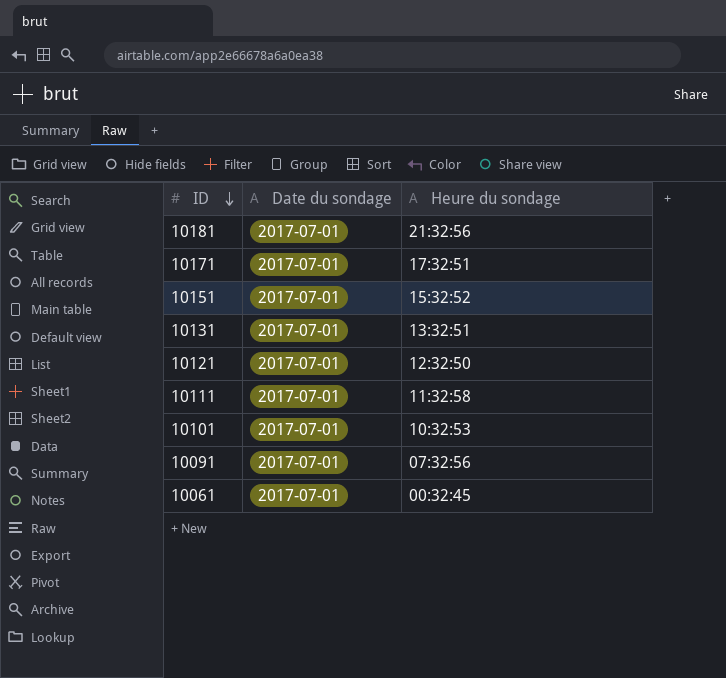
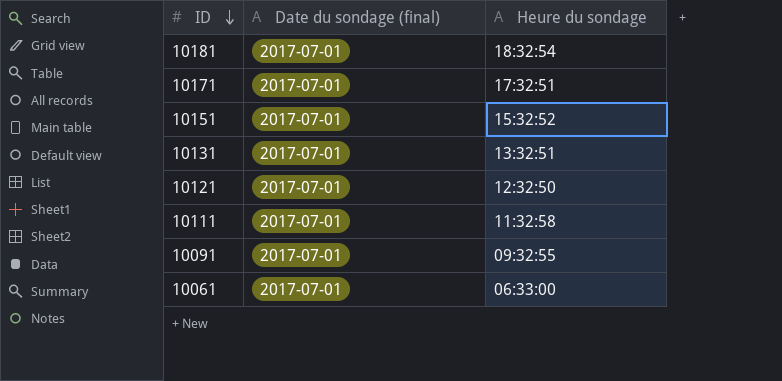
column name: Date du sondage -> Date du sondage (final)
row 10101: 2017-07-01 | 10:32:53 -> none
10181 | Heure du sondage: 21:32:56 -> 18:32:54
10091 | Heure du sondage: 07:32:56 -> 09:32:55
10061 | Heure du sondage: 00:32:45 -> 06:33:00

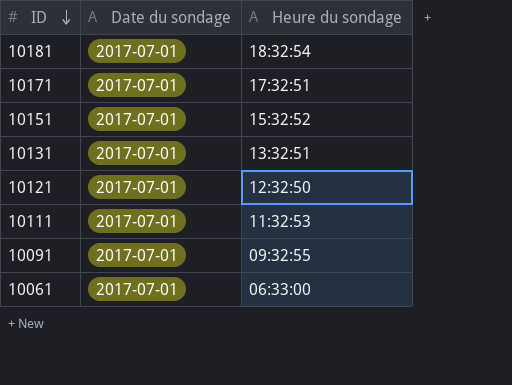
column name: Date du sondage (final) -> Date du sondage
10111 | Heure du sondage: 11:32:58 -> 11:32:53

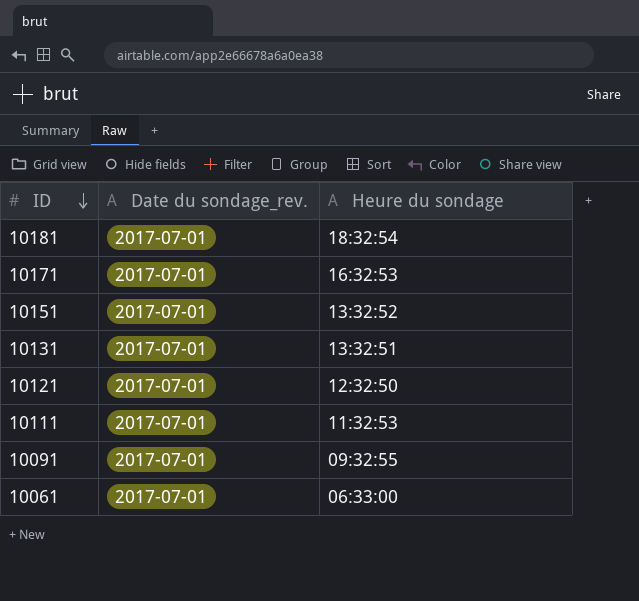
column name: Date du sondage -> Date du sondage_rev.
10171 | Heure du sondage: 17:32:51 -> 16:32:53
10151 | Heure du sondage: 15:32:52 -> 13:32:52

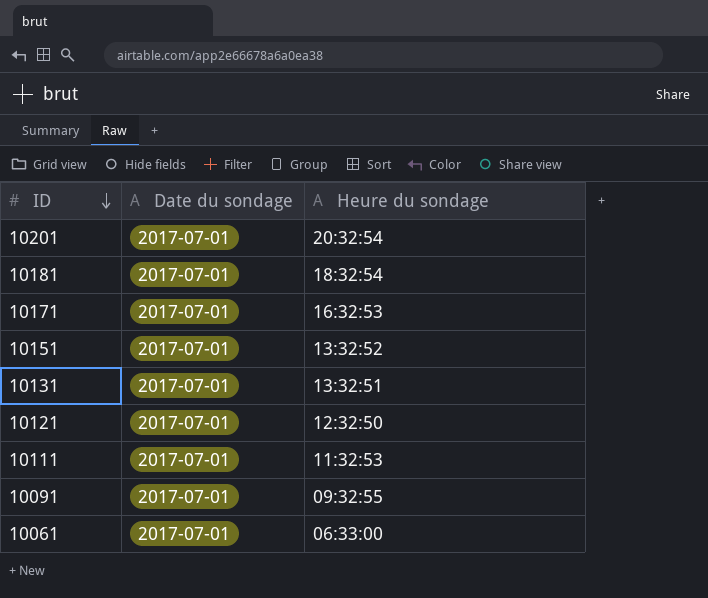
column name: Date du sondage_rev. -> Date du sondage
row 10201: none -> 2017-07-01 | 20:32:54

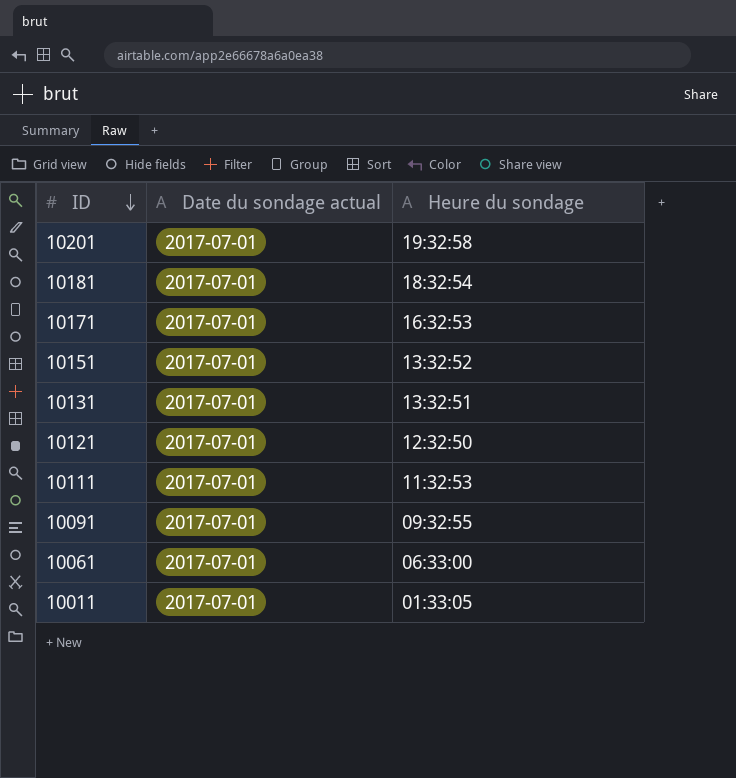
column name: Date du sondage -> Date du sondage actual
10201 | Heure du sondage: 20:32:54 -> 19:32:58
row 10011: none -> 2017-07-01 | 01:33:05

